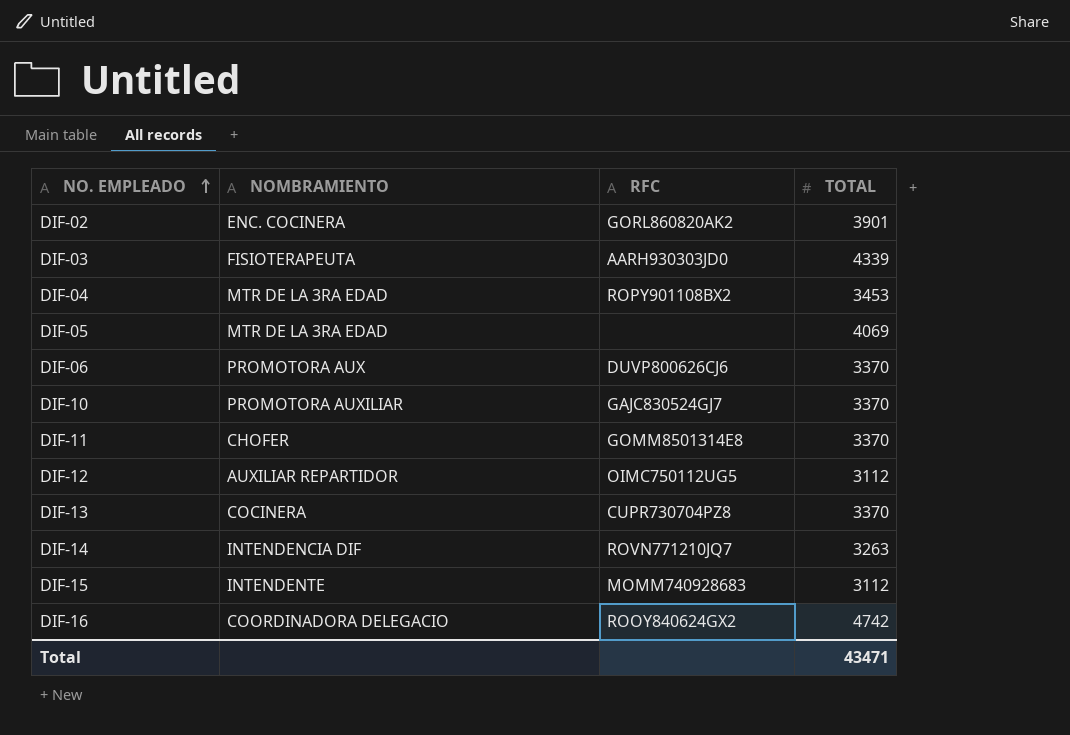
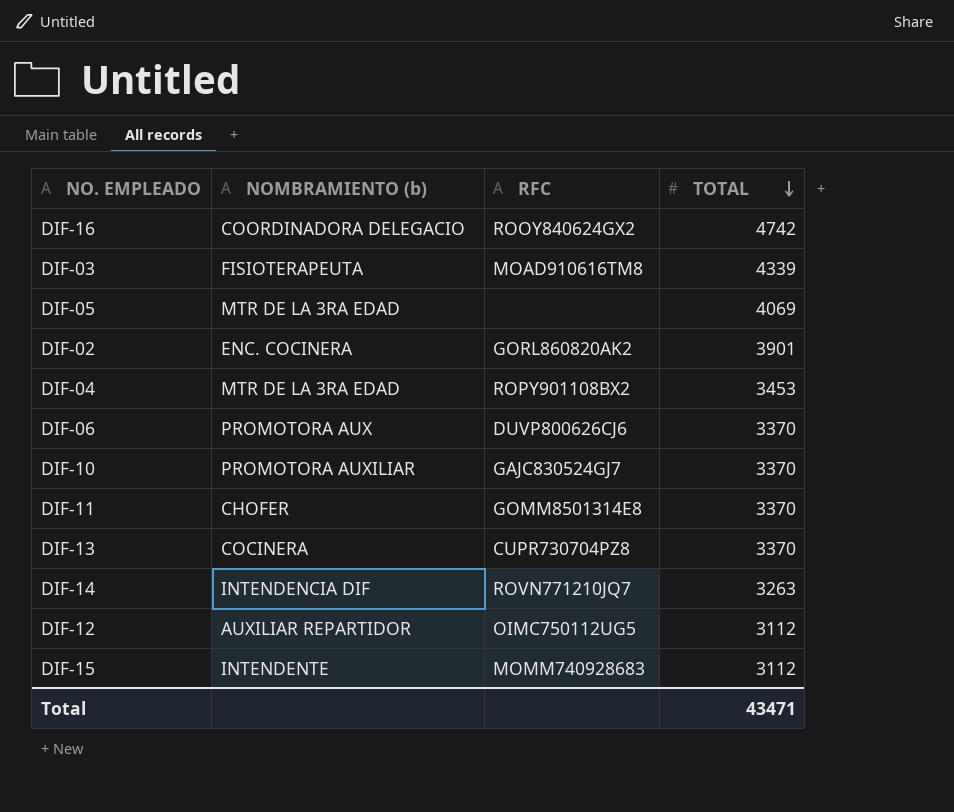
row order: NO. EMPLEADO ascending -> TOTAL descending
column name: NOMBRAMIENTO -> NOMBRAMIENTO (b)
DIF-03 | RFC: AARH930303JD0 -> MOAD910616TM8

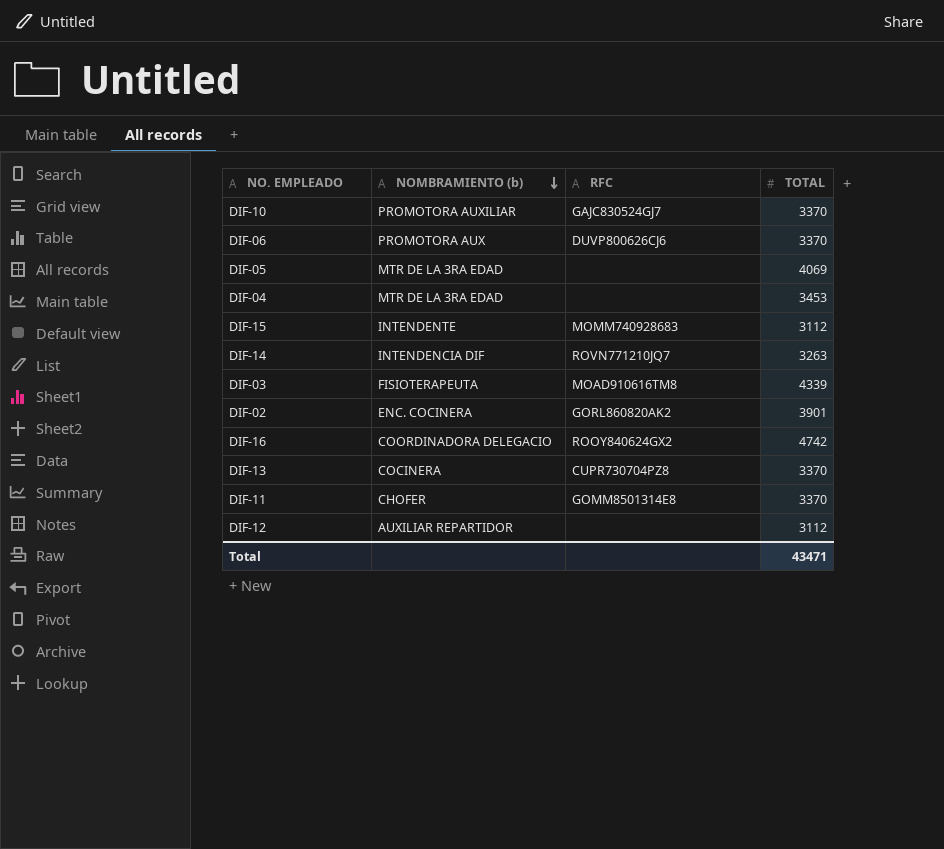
row order: TOTAL descending -> NOMBRAMIENTO (b) descending
DIF-04 | RFC: ROPY901108BX2 -> none
DIF-12 | RFC: OIMC750112UG5 -> none

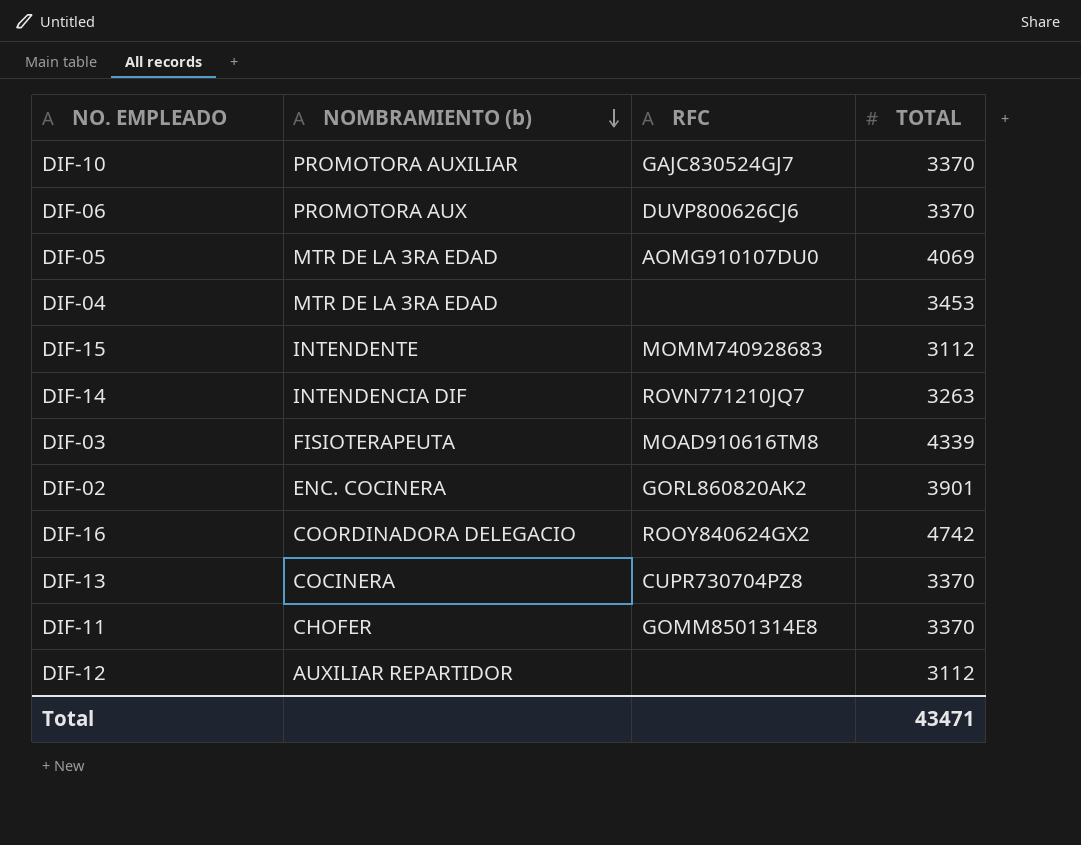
DIF-05 | RFC: none -> AOMG910107DU0

